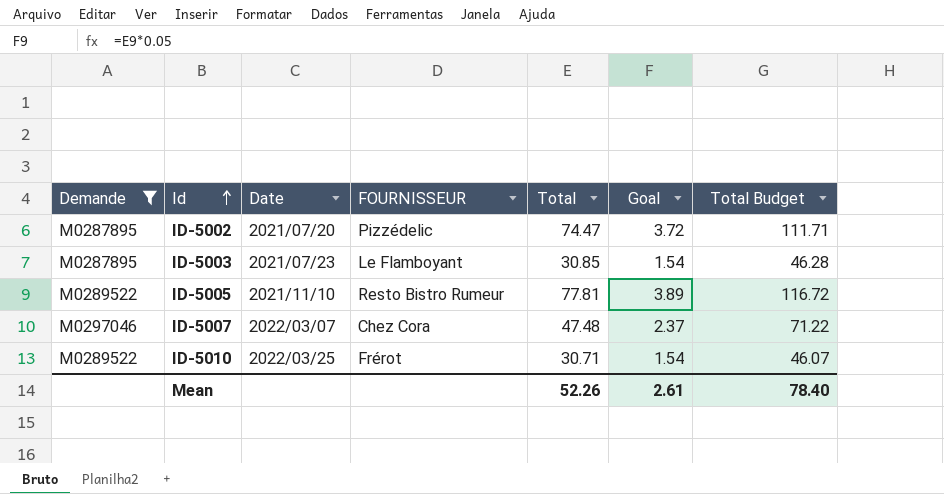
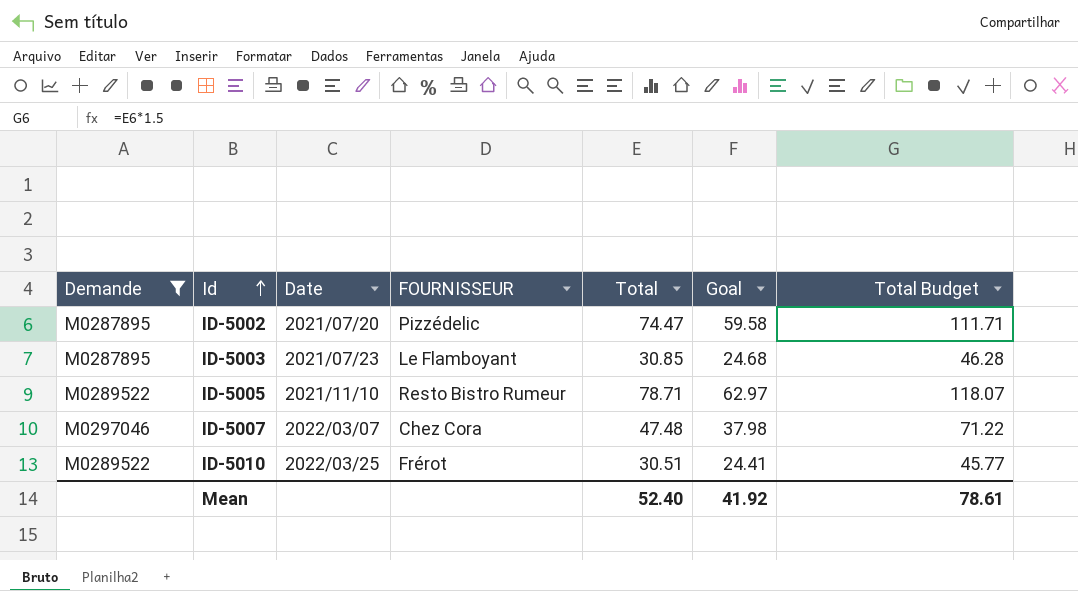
column Goal | formula: [Total] * 0.05 -> [Total] * 0.8
ID-5005 | Total: 77.81 -> 78.71
ID-5005 | Total Budget: 116.72 -> 118.07
ID-5010 | Total: 30.71 -> 30.51
ID-5010 | Total Budget: 46.07 -> 45.77
Mean | Total: 52.26 -> 52.40
Mean | Goal: 2.61 -> 41.92
Mean | Total Budget: 78.40 -> 78.61

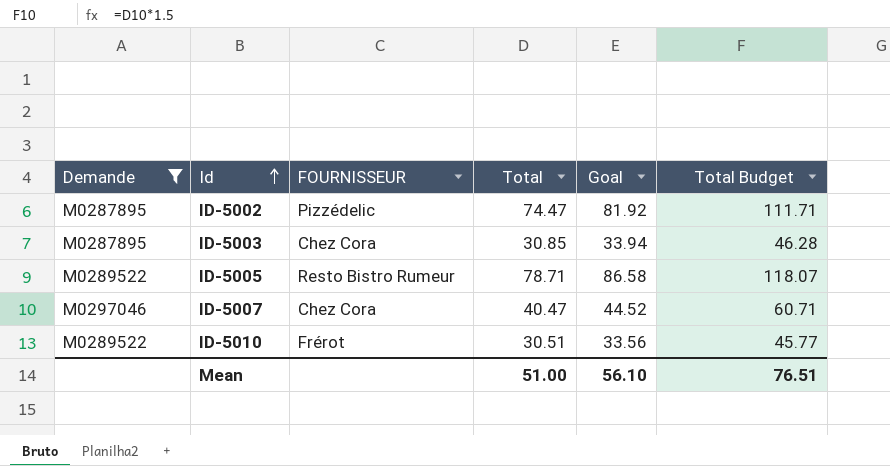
column Date | position: 3 -> none
column Goal | formula: [Total] * 0.8 -> [Total] * 1.1
ID-5003 | FOURNISSEUR: Le Flamboyant -> Chez Cora
ID-5007 | Total: 47.48 -> 40.47
ID-5007 | Total Budget: 71.22 -> 60.71
Mean | Total: 52.40 -> 51.00
Mean | Goal: 41.92 -> 56.10
Mean | Total Budget: 78.61 -> 76.51

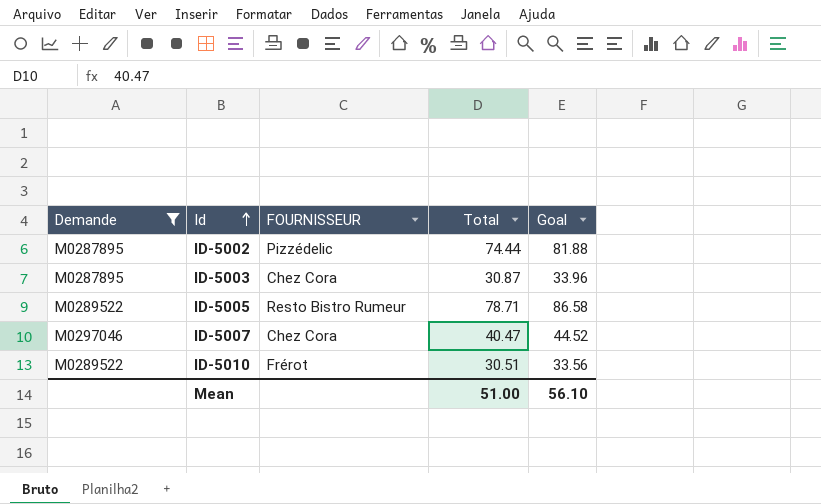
column Total Budget | formula: [Total] * 1.5 -> none
ID-5002 | Total: 74.47 -> 74.44
ID-5002 | Goal: 81.92 -> 81.88
ID-5003 | Total: 30.85 -> 30.87
ID-5003 | Goal: 33.94 -> 33.96

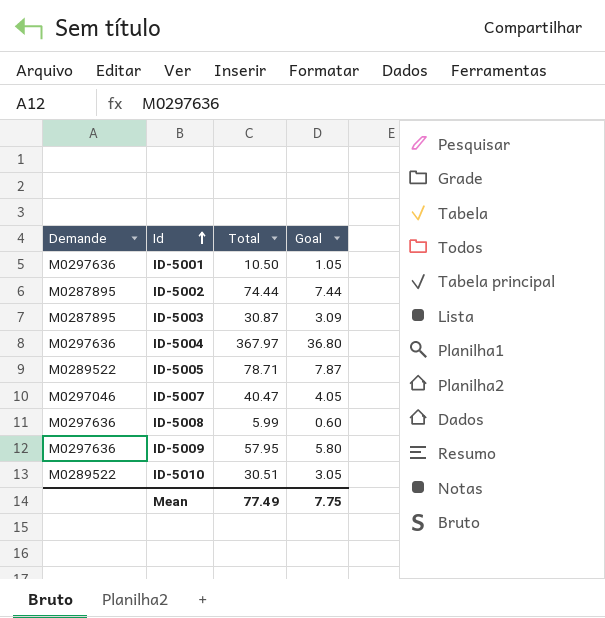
filter: Demande != M0297636 -> none
column FOURNISSEUR | position: 3 -> none
column Goal | formula: [Total] * 1.1 -> [Total] * 0.1
Mean | Total: 51.00 -> 77.49
Mean | Goal: 56.10 -> 7.75

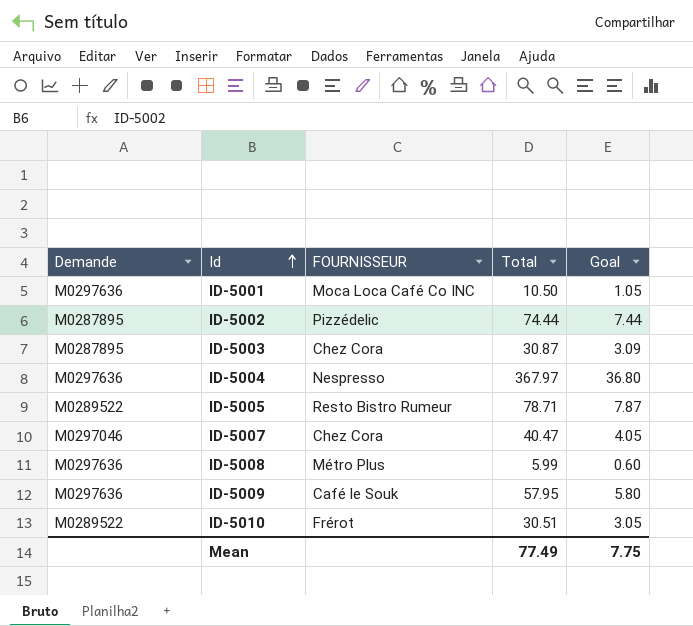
column FOURNISSEUR | position: none -> 3

